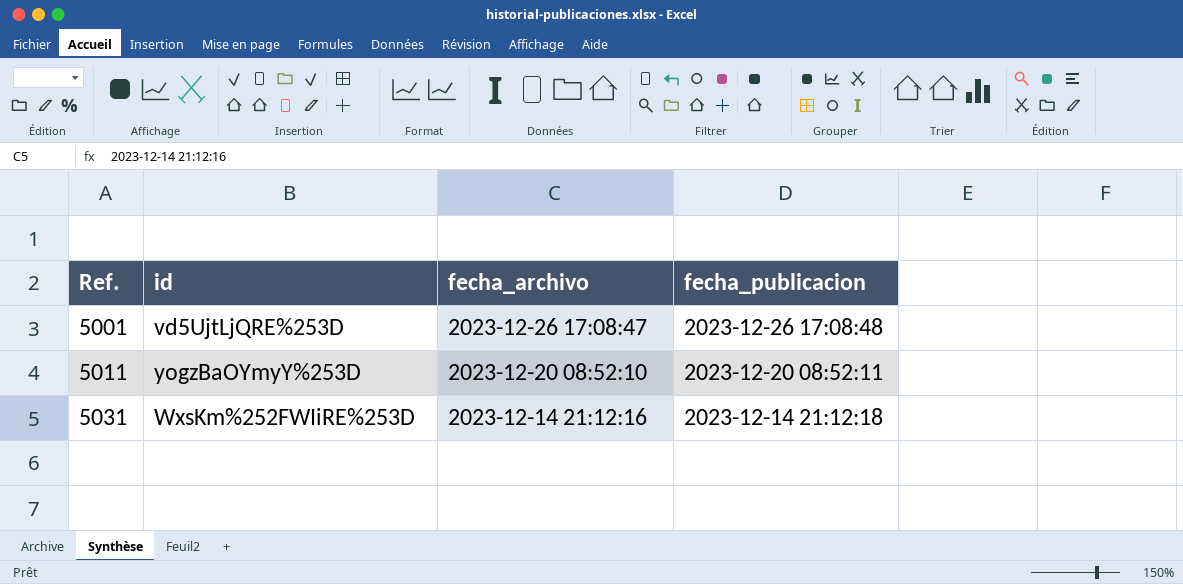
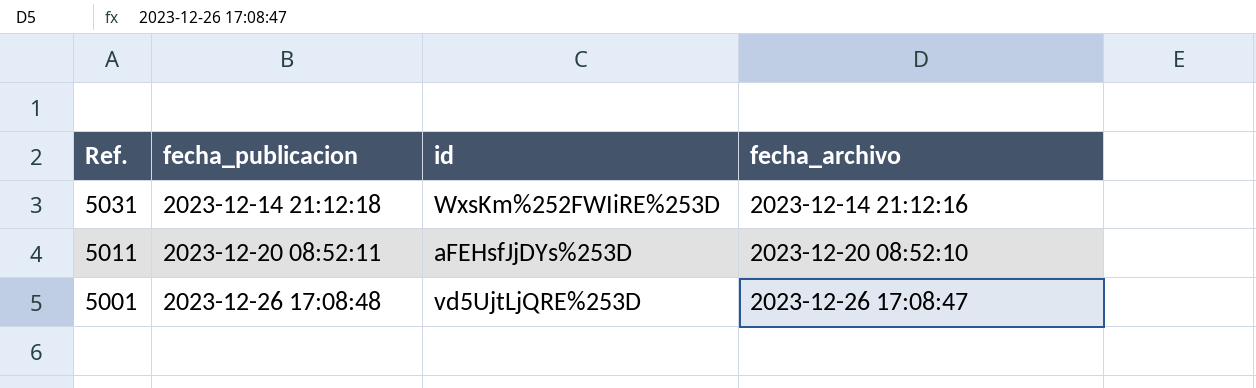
row order: Ref. ascending -> Ref. descending
column fecha_publicacion | position: 4 -> 2
5011 | id: yogzBaOYmyY%253D -> aFEHsfJjDYs%253D

